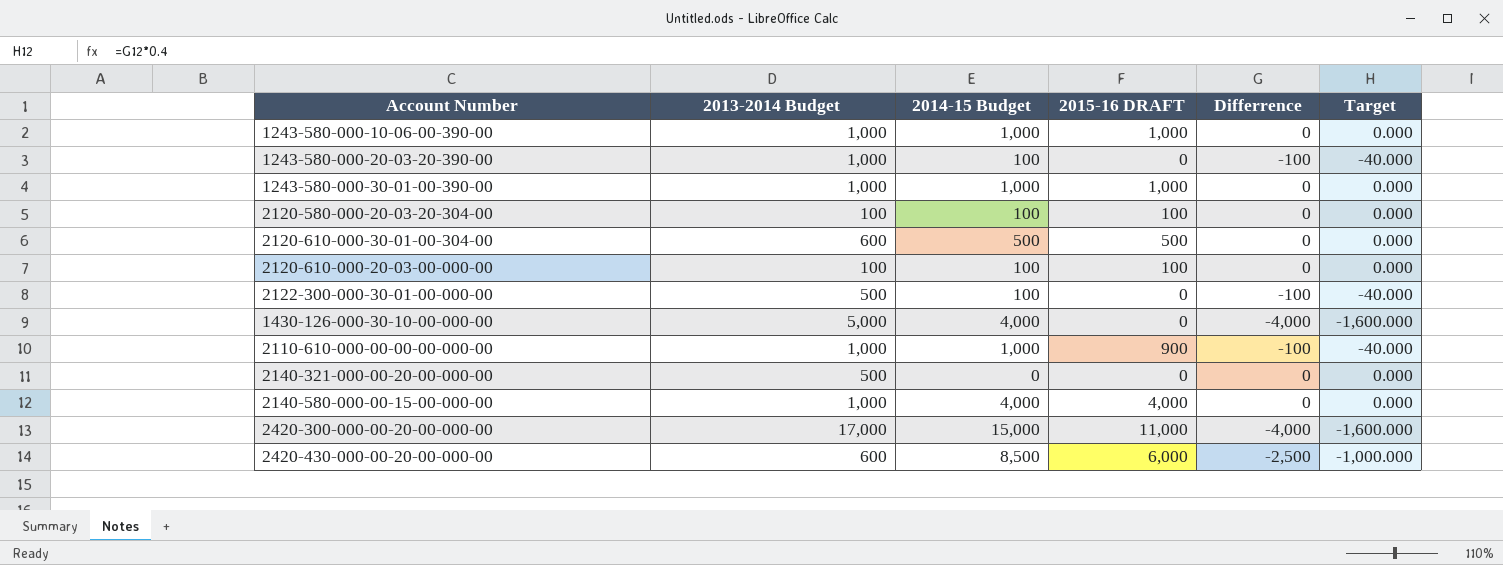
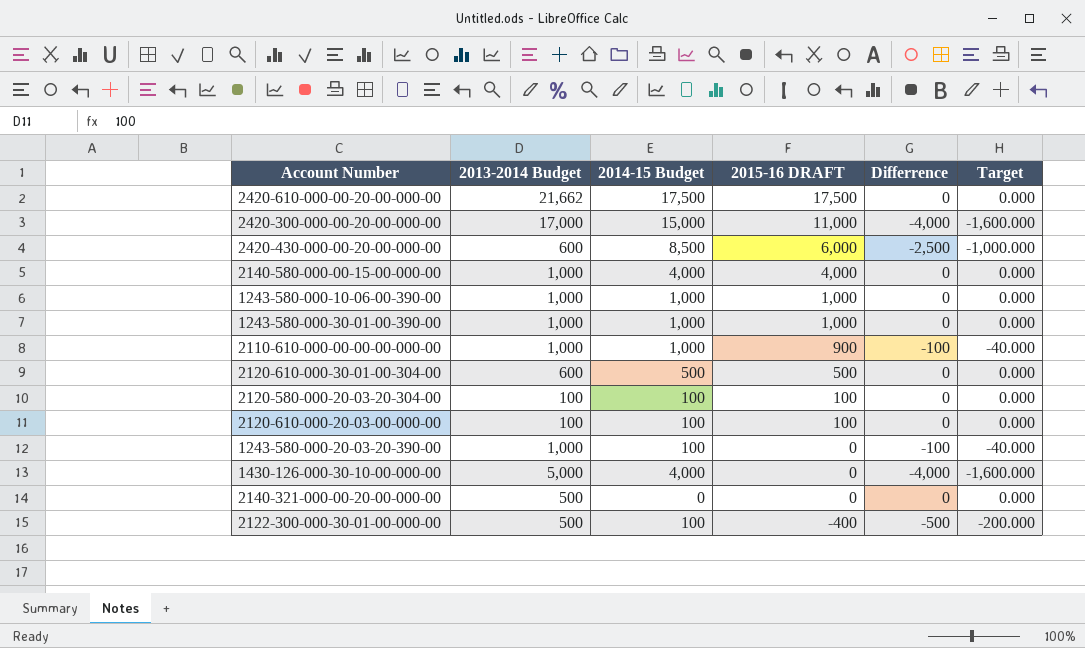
row order: none -> 2015-16 DRAFT descending
row 2420-610-000-00-20-00-000-00: none -> 21,662 | 17,500 | 17,500 | 0 | 0.000
2122-300-000-30-01-00-000-00 | 2015-16 DRAFT: 0 -> -400
2122-300-000-30-01-00-000-00 | Differrence: -100 -> -500
2122-300-000-30-01-00-000-00 | Target: -40.000 -> -200.000

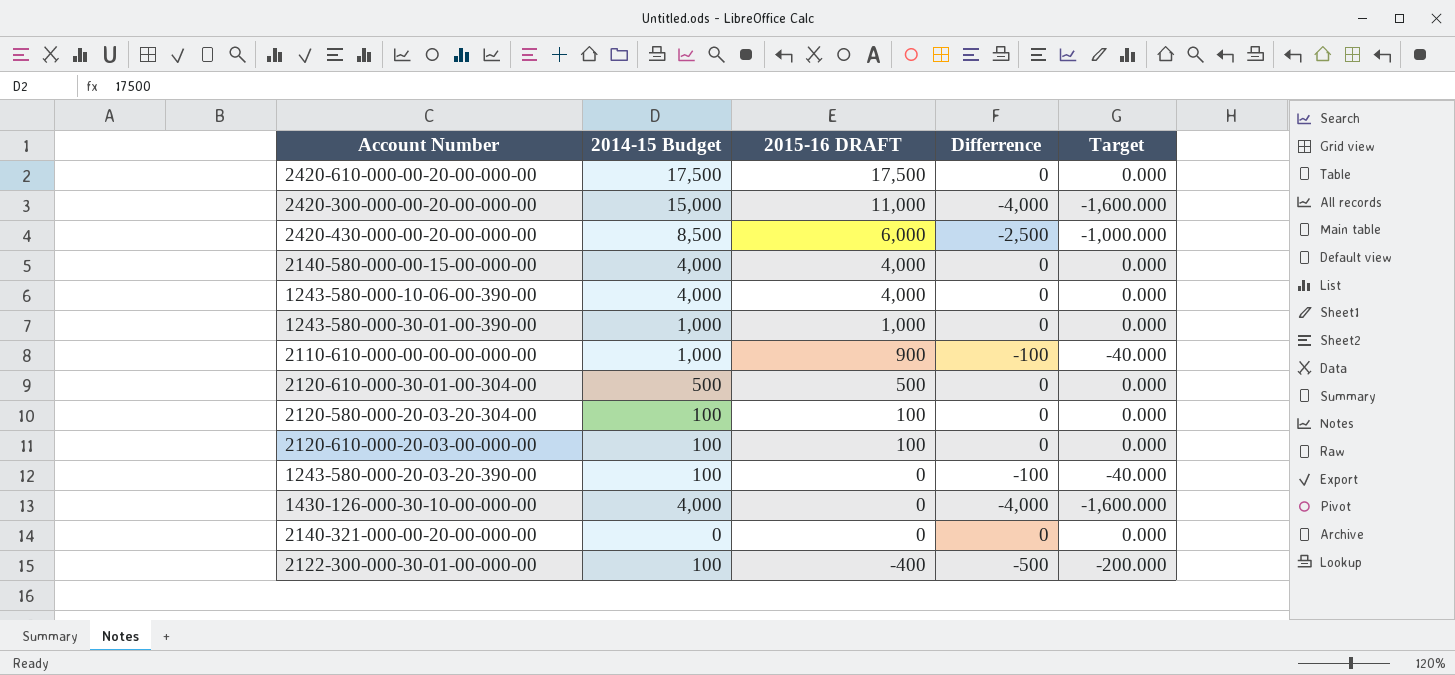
column 2013-2014 Budget | position: 2 -> none
1243-580-000-10-06-00-390-00 | 2014-15 Budget: 1,000 -> 4,000
1243-580-000-10-06-00-390-00 | 2015-16 DRAFT: 1,000 -> 4,000

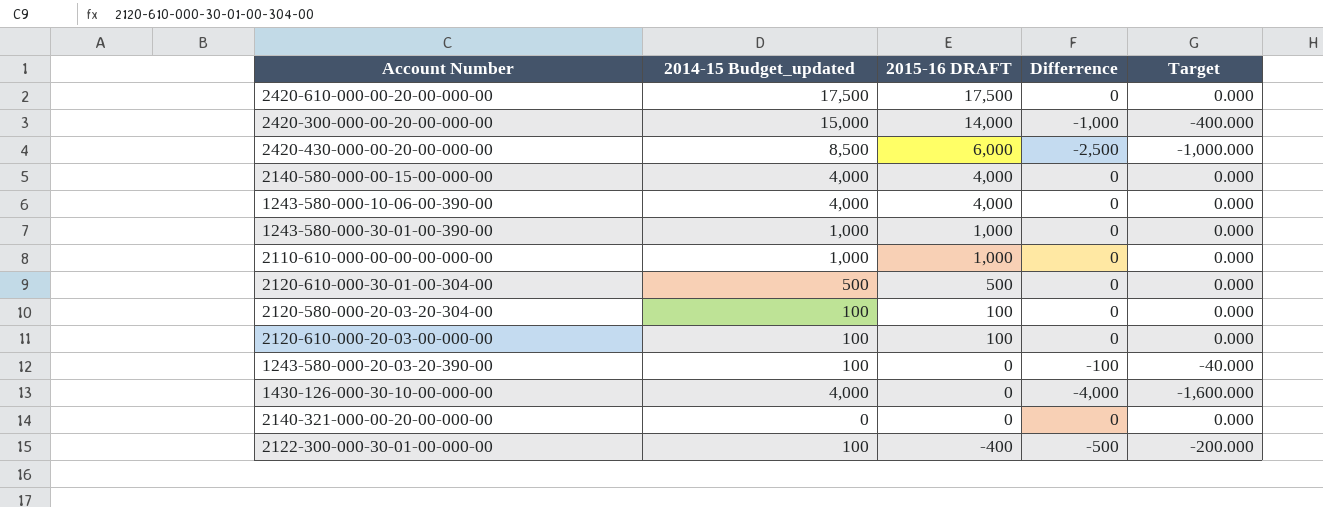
column name: 2014-15 Budget -> 2014-15 Budget_updated
2420-300-000-00-20-00-000-00 | 2015-16 DRAFT: 11,000 -> 14,000
2420-300-000-00-20-00-000-00 | Differrence: -4,000 -> -1,000
2420-300-000-00-20-00-000-00 | Target: -1,600.000 -> -400.000
2110-610-000-00-00-00-000-00 | 2015-16 DRAFT: 900 -> 1,000
2110-610-000-00-00-00-000-00 | Differrence: -100 -> 0
2110-610-000-00-00-00-000-00 | Target: -40.000 -> 0.000

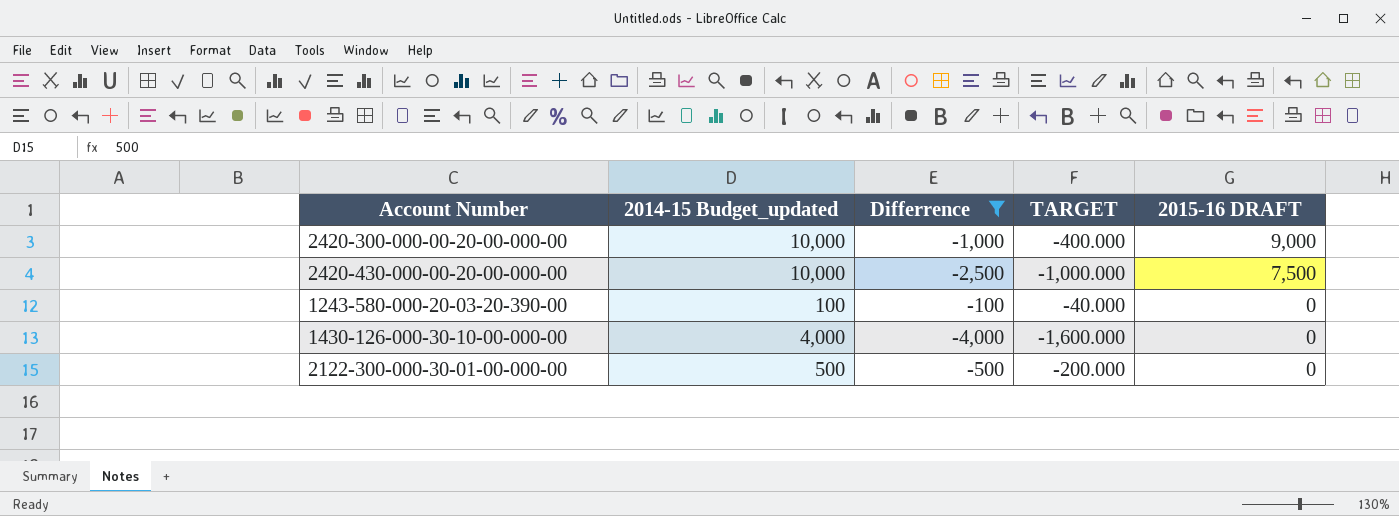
filter: none -> Differrence != 0
column name: Target -> TARGET
column 2015-16 DRAFT | position: 3 -> 5
2420-300-000-00-20-00-000-00 | 2014-15 Budget_updated: 15,000 -> 10,000
2420-300-000-00-20-00-000-00 | 2015-16 DRAFT: 14,000 -> 9,000
2420-430-000-00-20-00-000-00 | 2014-15 Budget_updated: 8,500 -> 10,000
2420-430-000-00-20-00-000-00 | 2015-16 DRAFT: 6,000 -> 7,500
2122-300-000-30-01-00-000-00 | 2014-15 Budget_updated: 100 -> 500
2122-300-000-30-01-00-000-00 | 2015-16 DRAFT: -400 -> 0

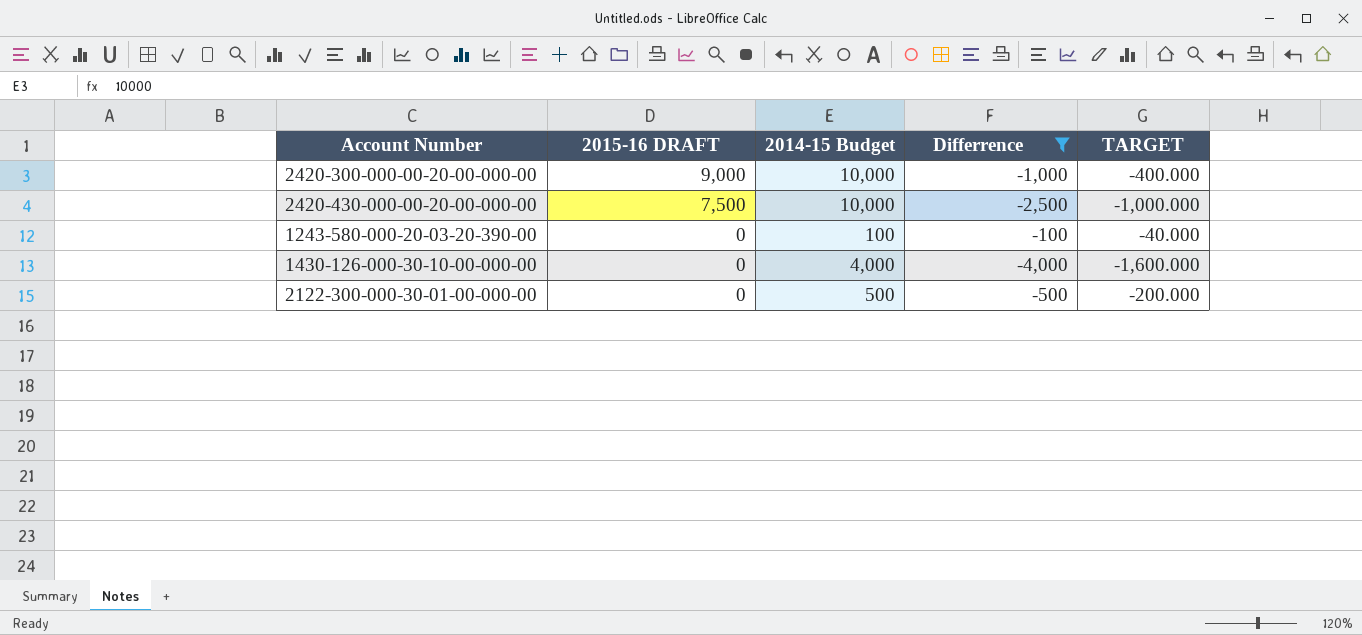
column 2015-16 DRAFT | position: 5 -> 2
column name: 2014-15 Budget_updated -> 2014-15 Budget

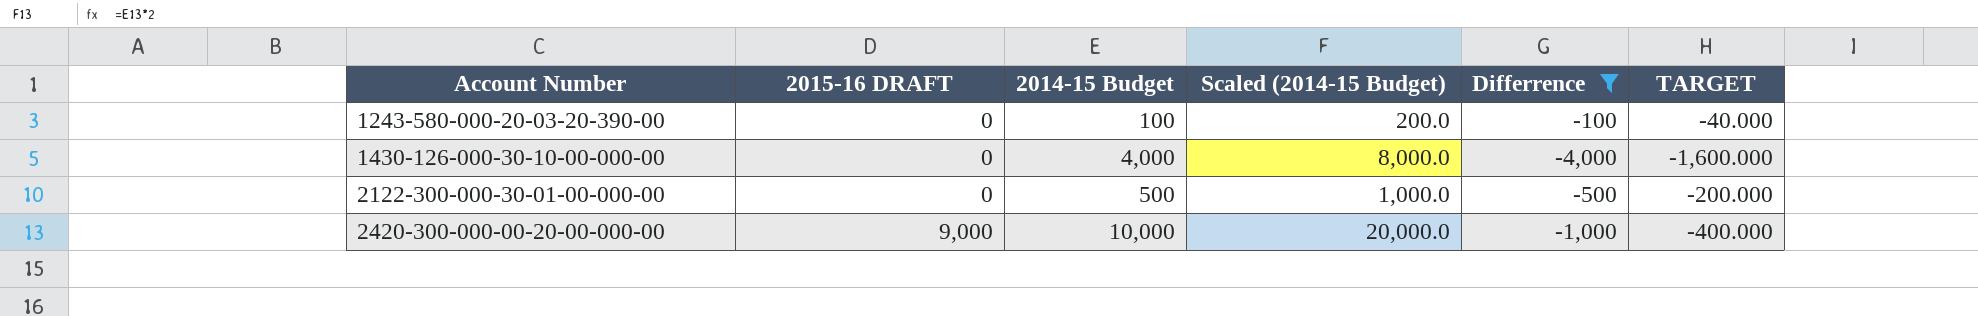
row order: 2015-16 DRAFT descending -> Account Number ascending
column Scaled (2014-15 Budget) | formula: none -> [2014-15 Budget] * 2
row 2420-430-000-00-20-00-000-00: 7,500 | 10,000 | -2,500 | -1,000.000 -> none

